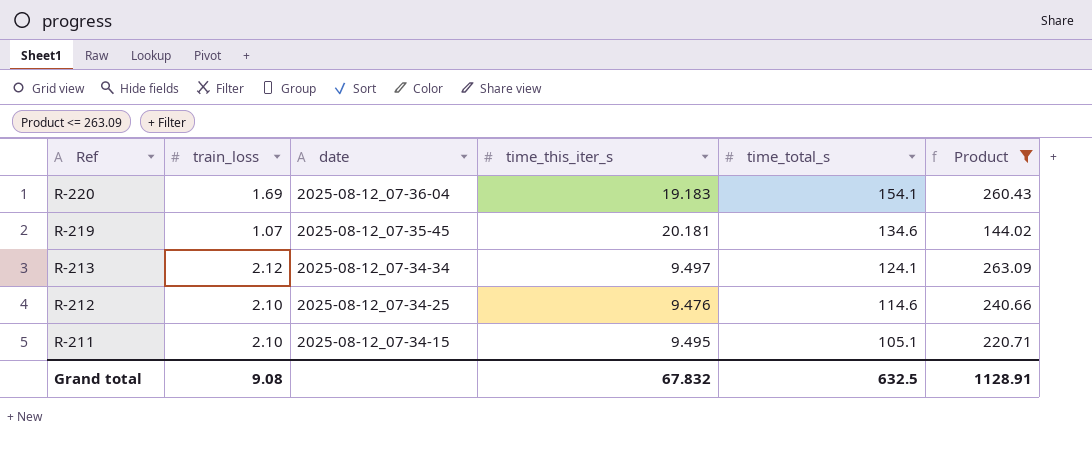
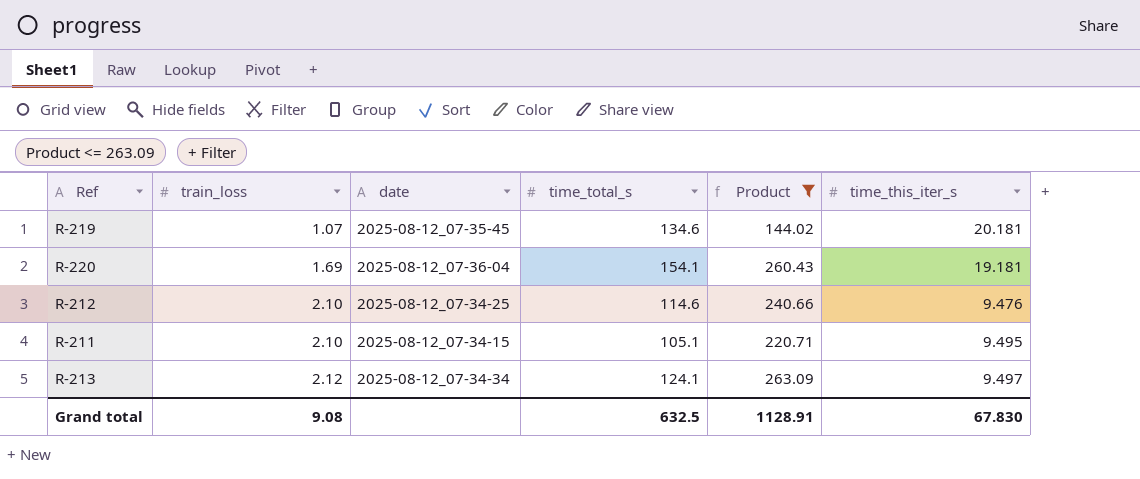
row order: Ref descending -> train_loss ascending
column time_this_iter_s | position: 4 -> 6
R-220 | time_this_iter_s: 19.183 -> 19.181
Grand total | time_this_iter_s: 67.832 -> 67.830

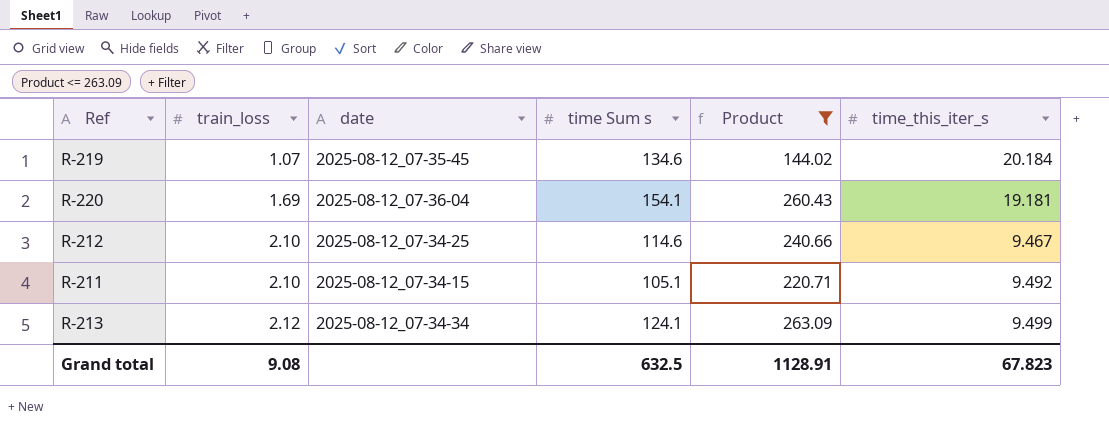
column name: time_total_s -> time Sum s
R-219 | time_this_iter_s: 20.181 -> 20.184
R-212 | time_this_iter_s: 9.476 -> 9.467
R-211 | time_this_iter_s: 9.495 -> 9.492
R-213 | time_this_iter_s: 9.497 -> 9.499
Grand total | time_this_iter_s: 67.830 -> 67.823

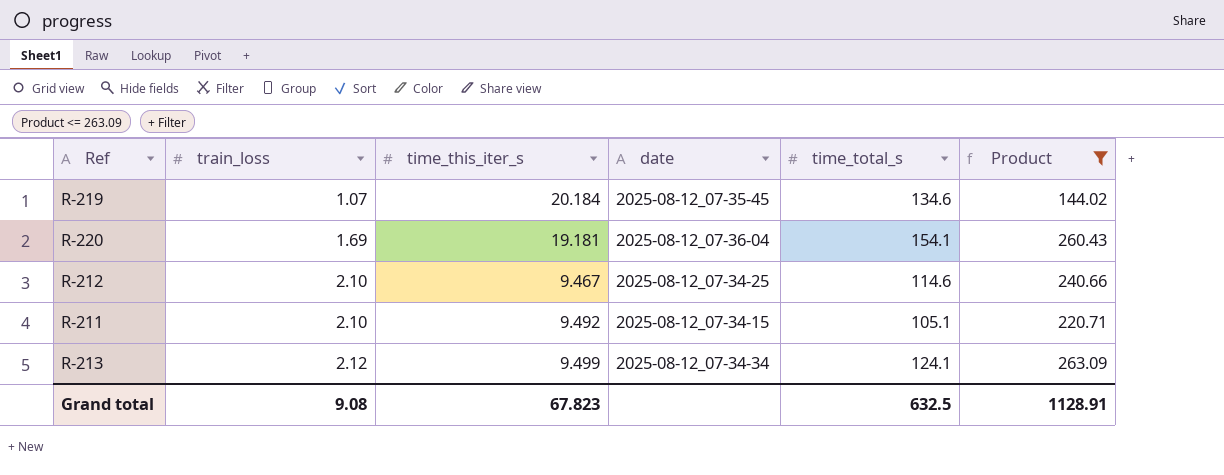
column time_this_iter_s | position: 6 -> 3
column name: time Sum s -> time_total_s

